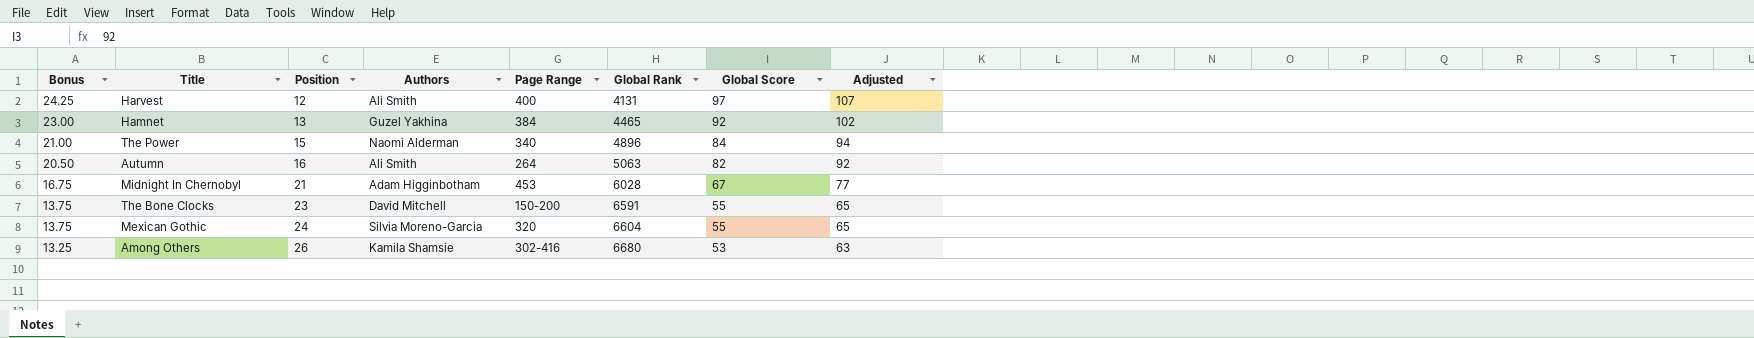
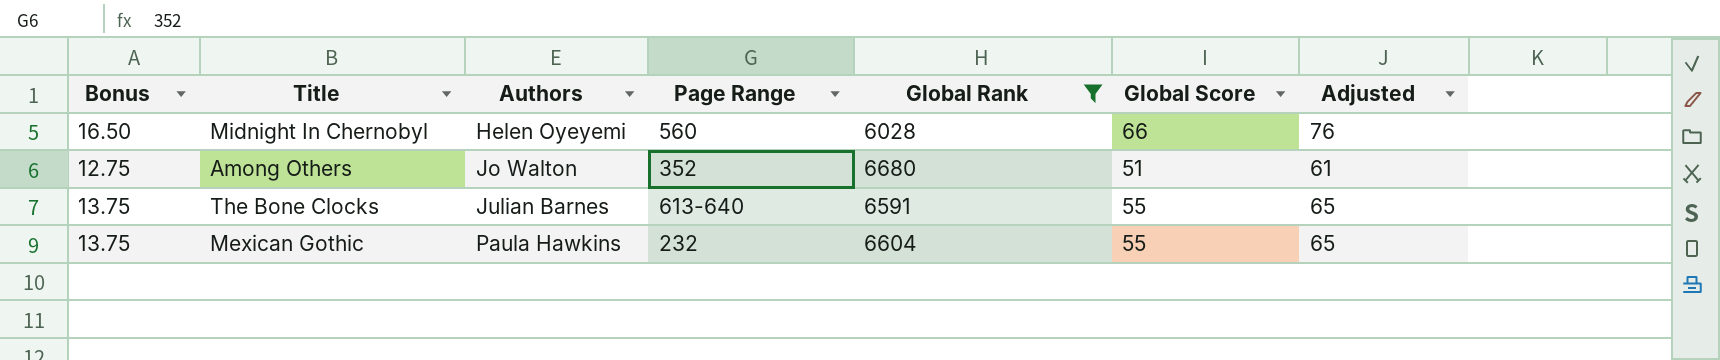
filter: none -> Global Rank >= 6028
row order: Bonus descending -> Authors ascending
column Position | position: 3 -> none
Midnight In Chernobyl | Bonus: 16.75 -> 16.50
Midnight In Chernobyl | Authors: Adam Higginbotham -> Helen Oyeyemi
Midnight In Chernobyl | Page Range: 453 -> 560
Midnight In Chernobyl | Global Score: 67 -> 66
Midnight In Chernobyl | Adjusted: 77 -> 76
Among Others | Bonus: 13.25 -> 12.75
Among Others | Authors: Kamila Shamsie -> Jo Walton
Among Others | Page Range: 302-416 -> 352
Among Others | Global Score: 53 -> 51
Among Others | Adjusted: 63 -> 61
The Bone Clocks | Authors: David Mitchell -> Julian Barnes
The Bone Clocks | Page Range: 150-200 -> 613-640
Mexican Gothic | Authors: Silvia Moreno-Garcia -> Paula Hawkins
Mexican Gothic | Page Range: 320 -> 232

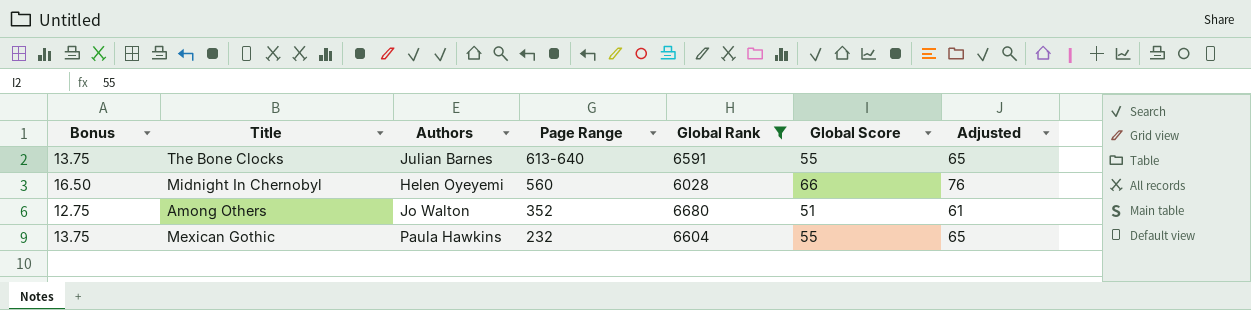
row order: Authors ascending -> Page Range descending

